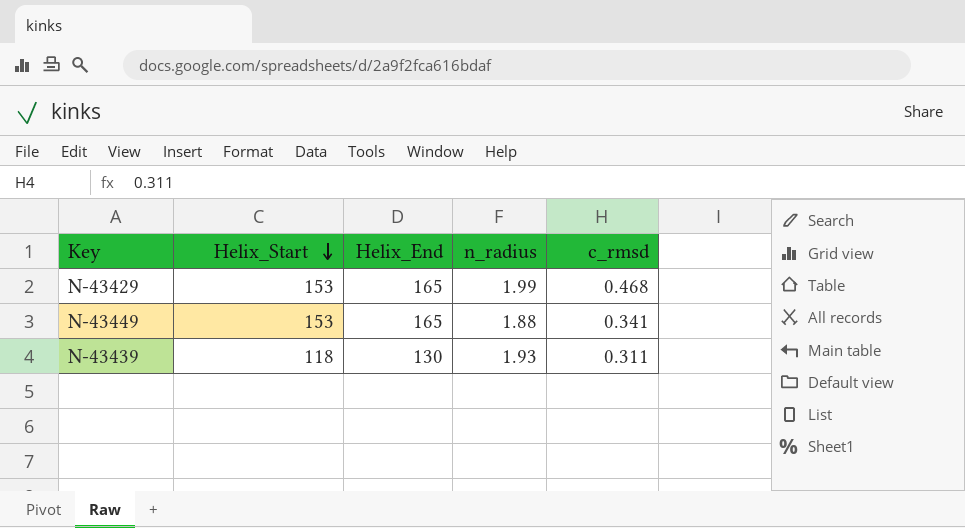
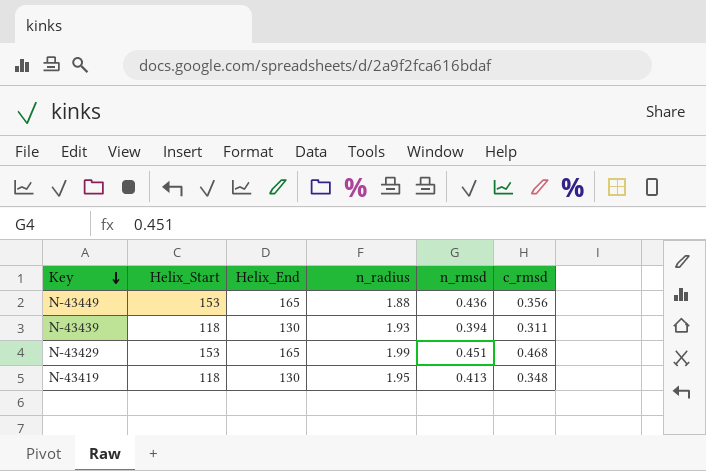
row order: Helix_Start descending -> Key descending
column n_rmsd | position: none -> 5
N-43449 | c_rmsd: 0.341 -> 0.356
row N-43419: none -> 118 | 130 | 1.95 | 0.413 | 0.348

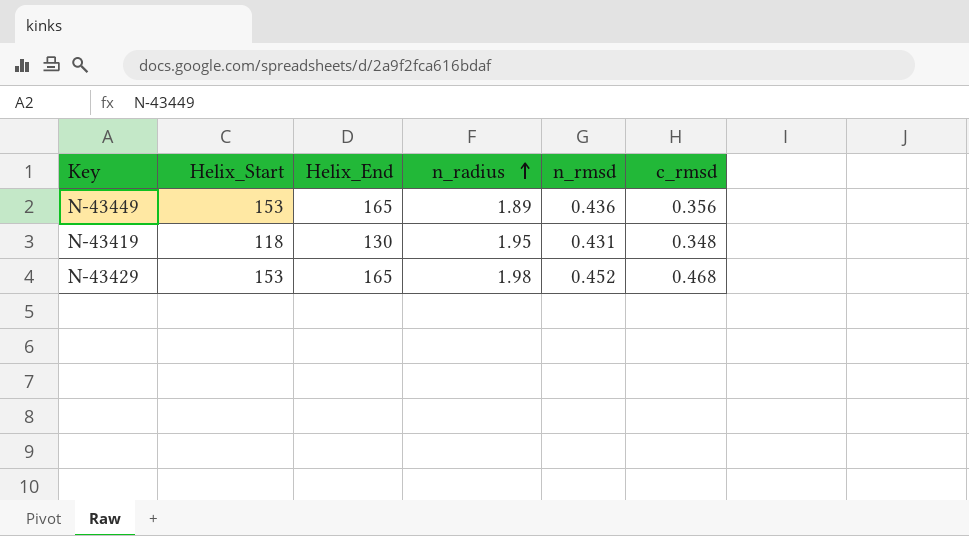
row order: Key descending -> n_radius ascending
row N-43439: 118 | 130 | 1.93 | 0.394 | 0.311 -> none
N-43449 | n_radius: 1.88 -> 1.89
N-43419 | n_rmsd: 0.413 -> 0.431
N-43429 | n_radius: 1.99 -> 1.98
N-43429 | n_rmsd: 0.451 -> 0.452

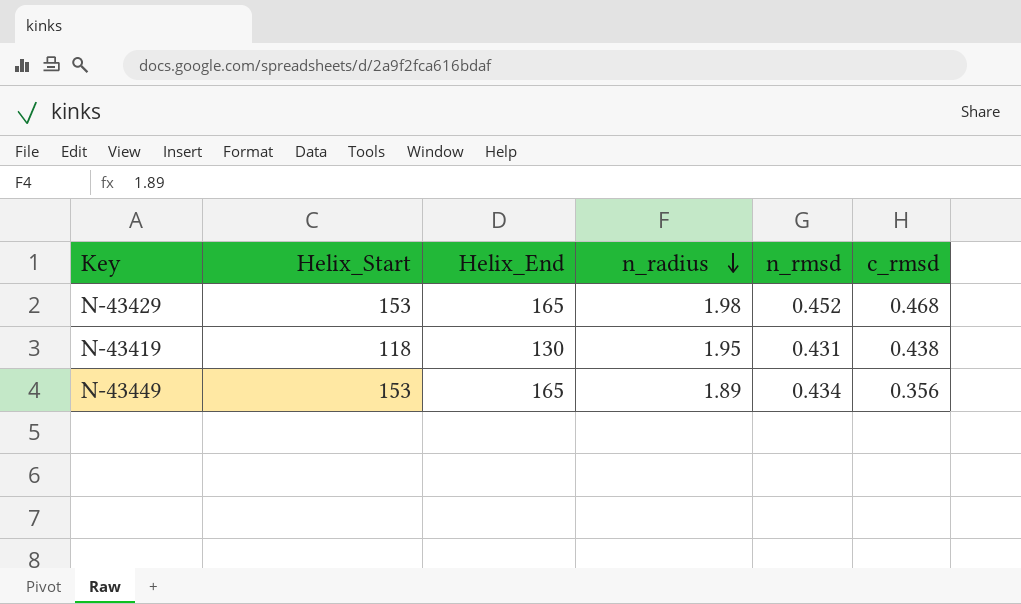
row order: n_radius ascending -> n_radius descending
N-43419 | c_rmsd: 0.348 -> 0.438
N-43449 | n_rmsd: 0.436 -> 0.434

